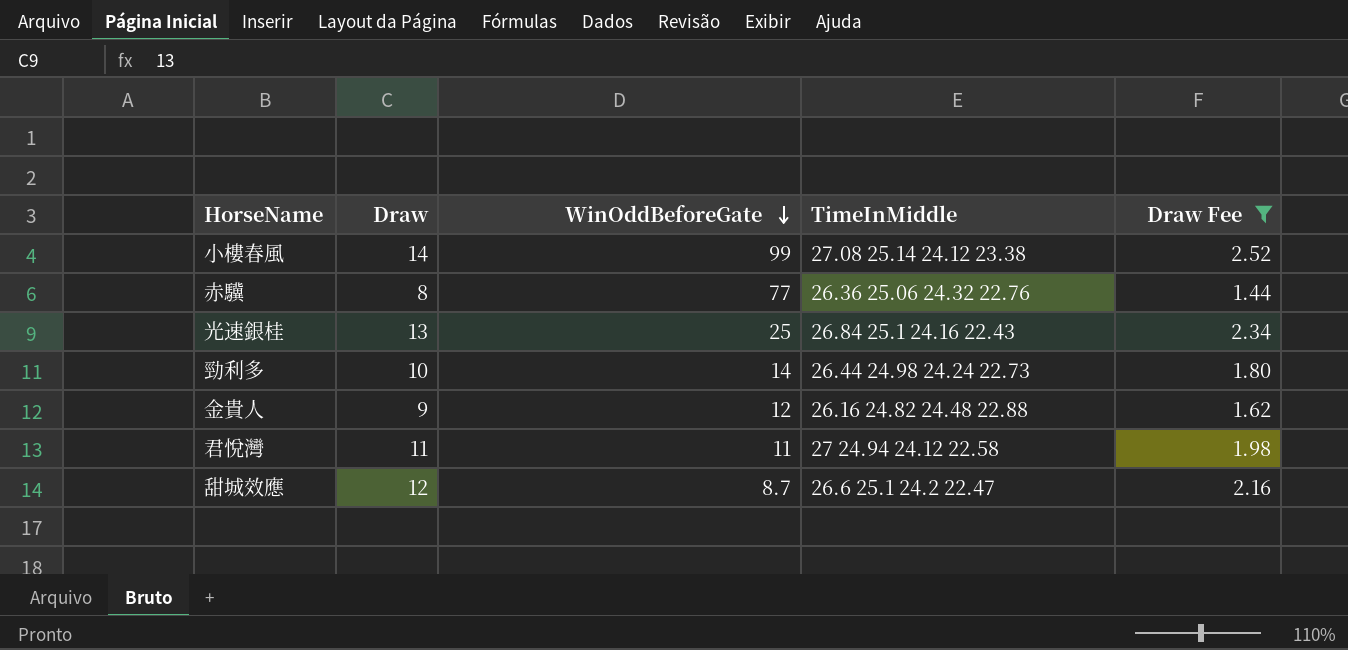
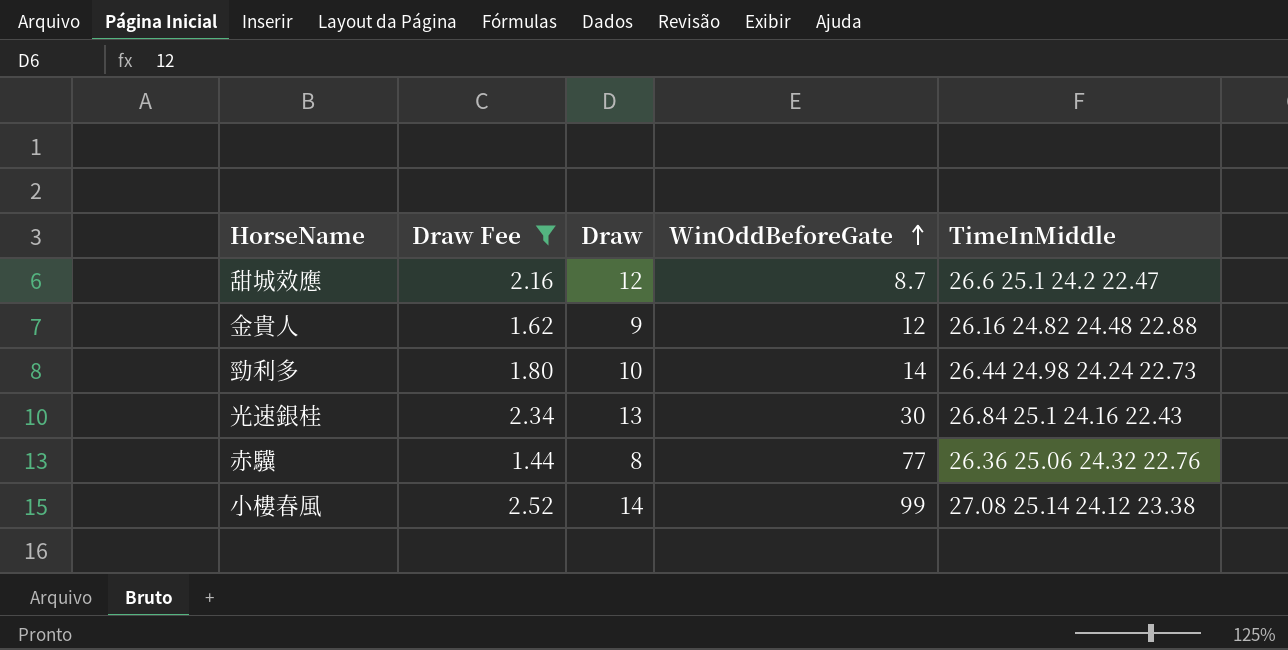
row order: WinOddBeforeGate descending -> WinOddBeforeGate ascending
column Draw Fee | position: 5 -> 2
row 君悅灣: 11 | 11 | 27 24.94 24.12 22.58 | 1.98 -> none
光速銀桂 | WinOddBeforeGate: 25 -> 30

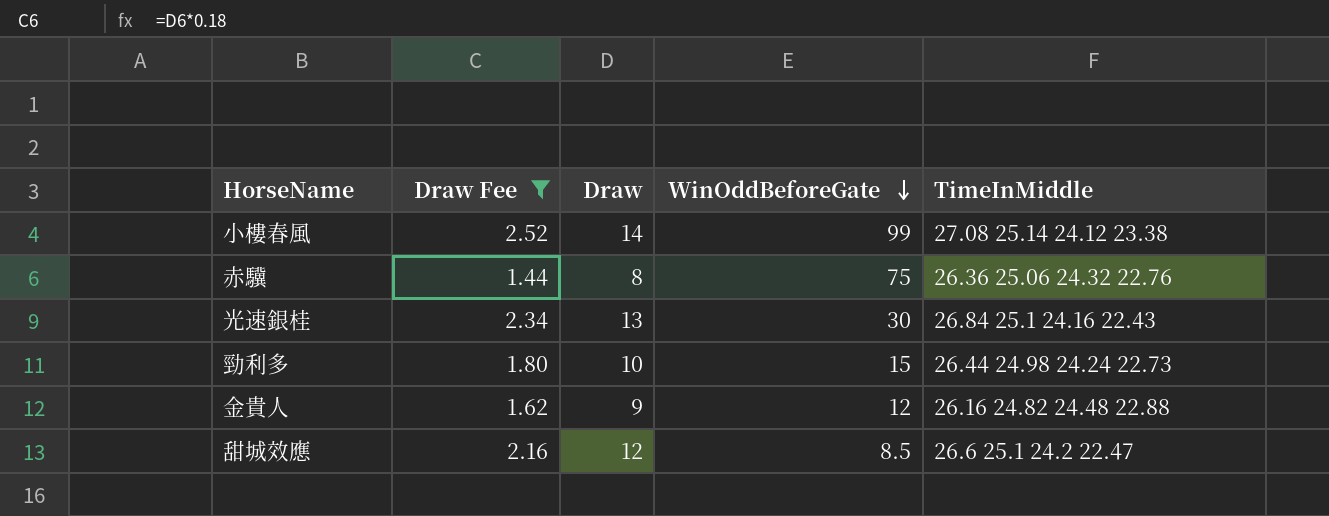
row order: WinOddBeforeGate ascending -> WinOddBeforeGate descending
赤驥 | WinOddBeforeGate: 77 -> 75
勁利多 | WinOddBeforeGate: 14 -> 15
甜城效應 | WinOddBeforeGate: 8.7 -> 8.5

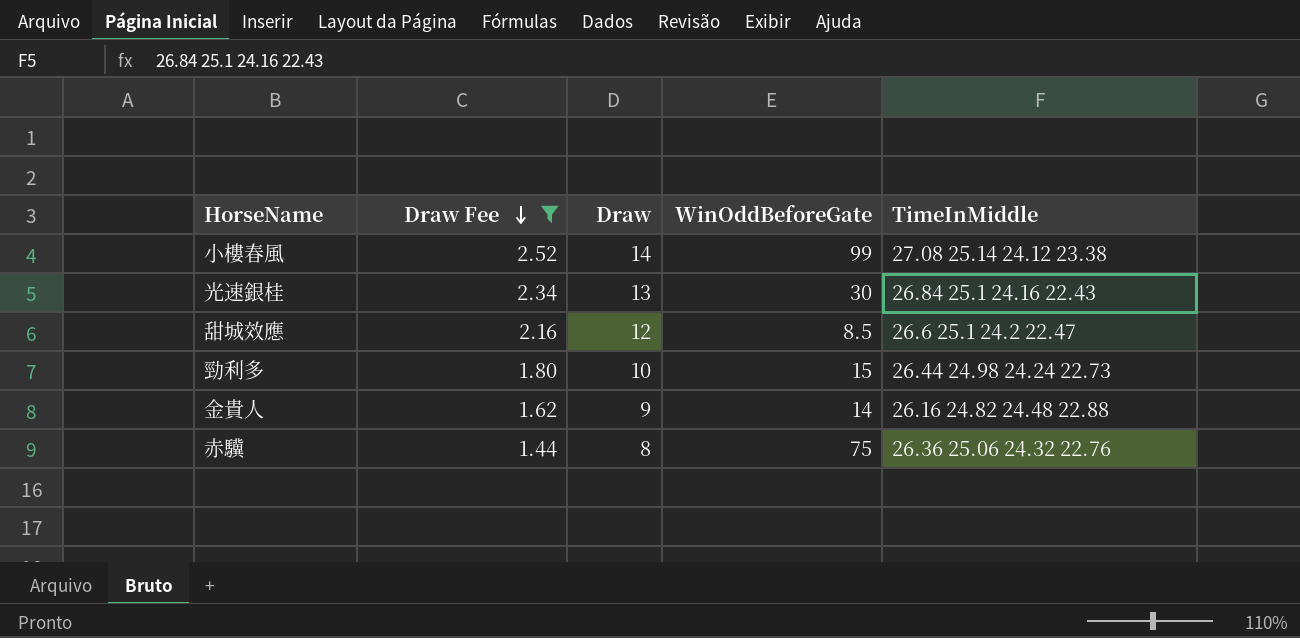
row order: WinOddBeforeGate descending -> Draw Fee descending
金貴人 | WinOddBeforeGate: 12 -> 14

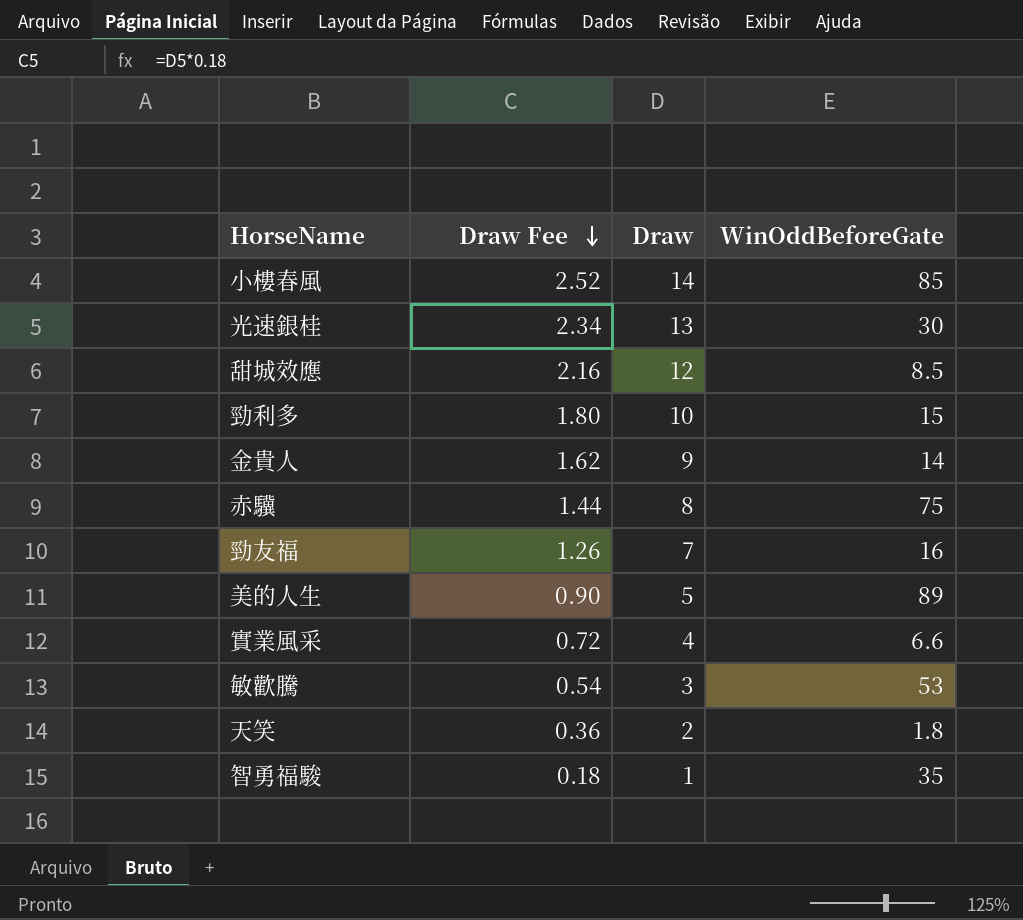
filter: Draw Fee >= 1.44 -> none
column TimeInMiddle | position: 5 -> none
小樓春風 | WinOddBeforeGate: 99 -> 85

